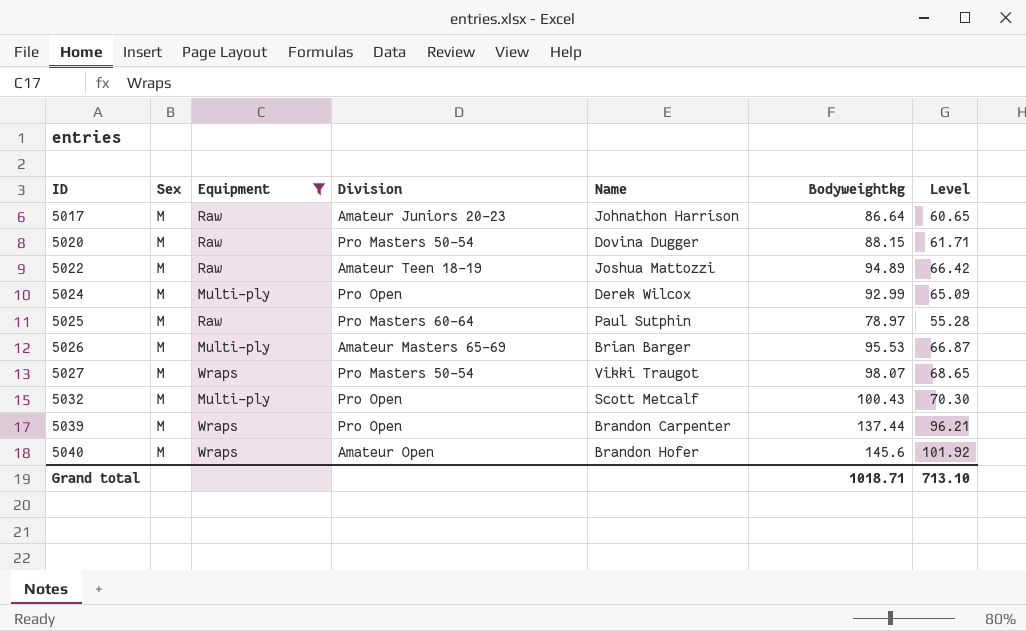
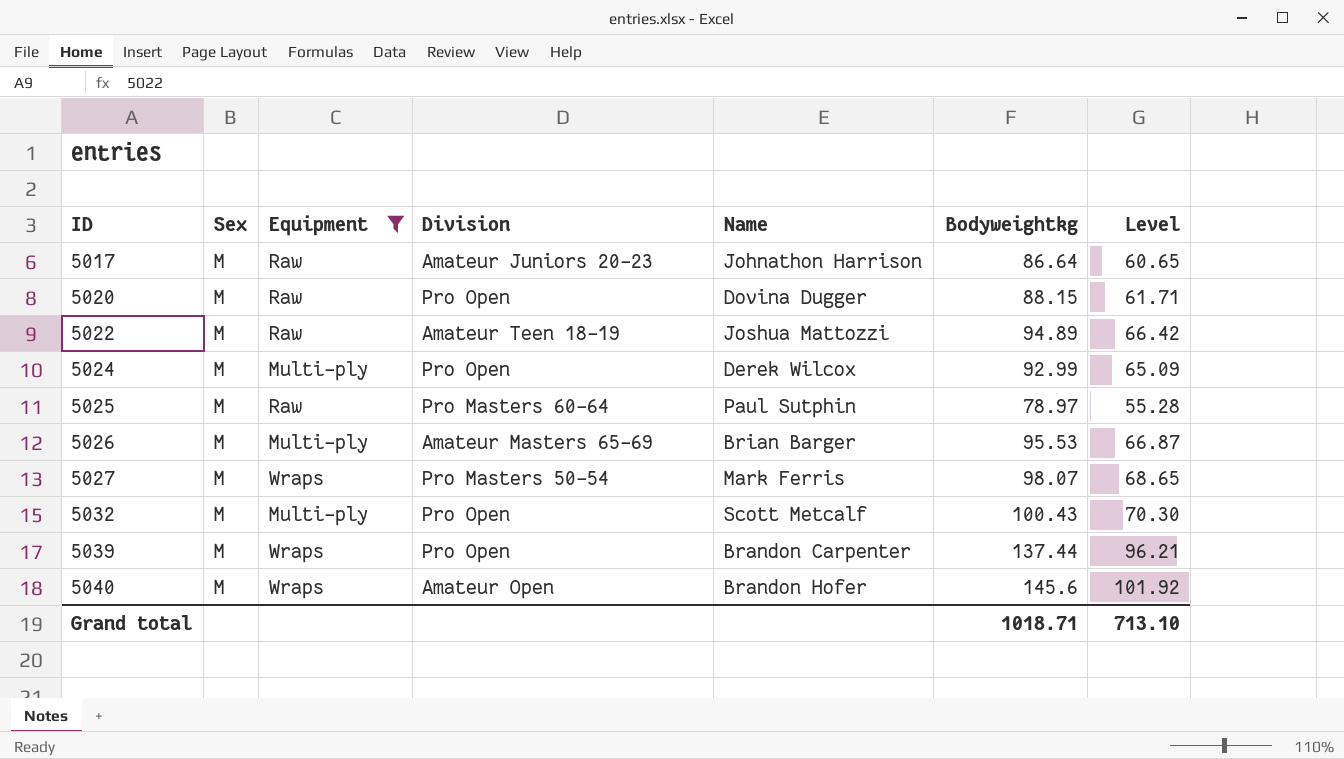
5020 | Division: Pro Masters 50-54 -> Pro Open
5027 | Name: Vikki Traugot -> Mark Ferris

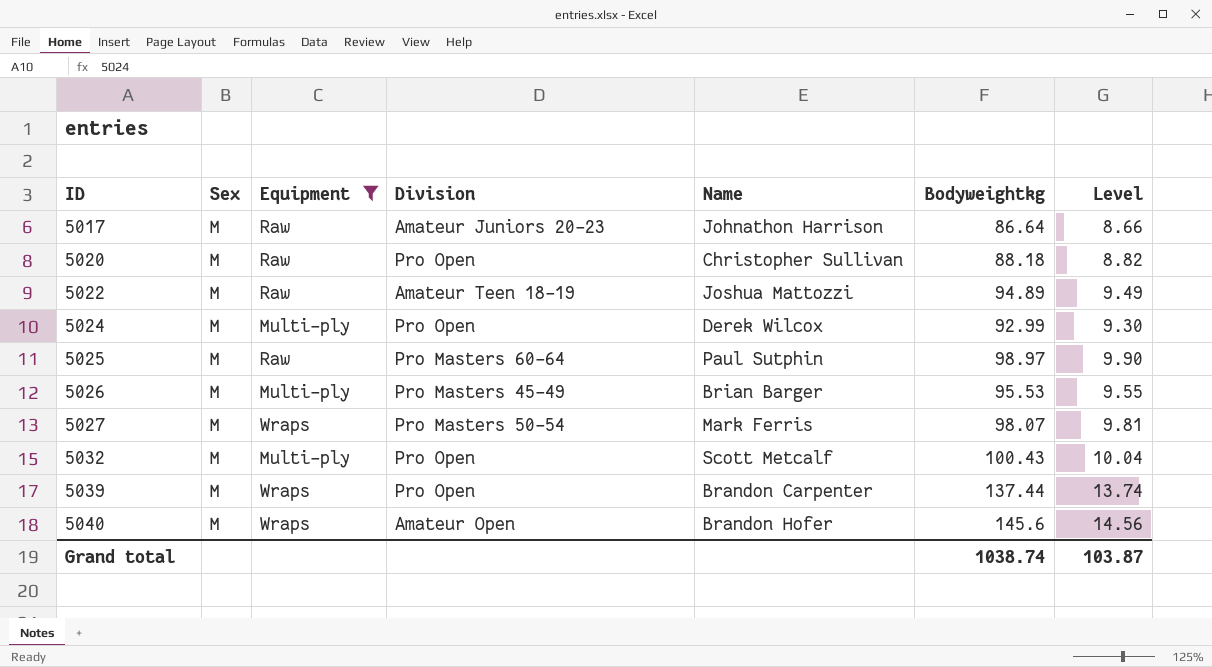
column Level | formula: [Bodyweightkg] * 0.7 -> [Bodyweightkg] * 0.1
5020 | Name: Dovina Dugger -> Christopher Sullivan
5020 | Bodyweightkg: 88.15 -> 88.18
5025 | Bodyweightkg: 78.97 -> 98.97
5026 | Division: Amateur Masters 65-69 -> Pro Masters 45-49
Grand total | Bodyweightkg: 1018.71 -> 1038.74
Grand total | Level: 713.10 -> 103.87

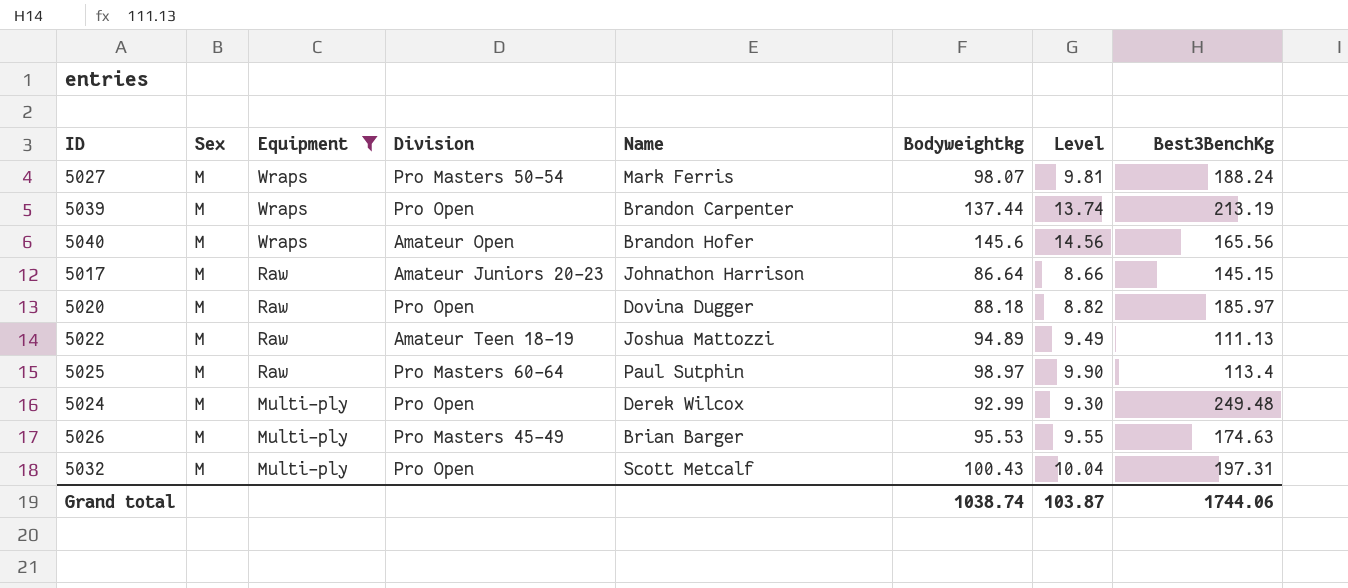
row order: ID ascending -> Equipment descending
column Best3BenchKg | position: none -> 8
5020 | Name: Christopher Sullivan -> Dovina Dugger

